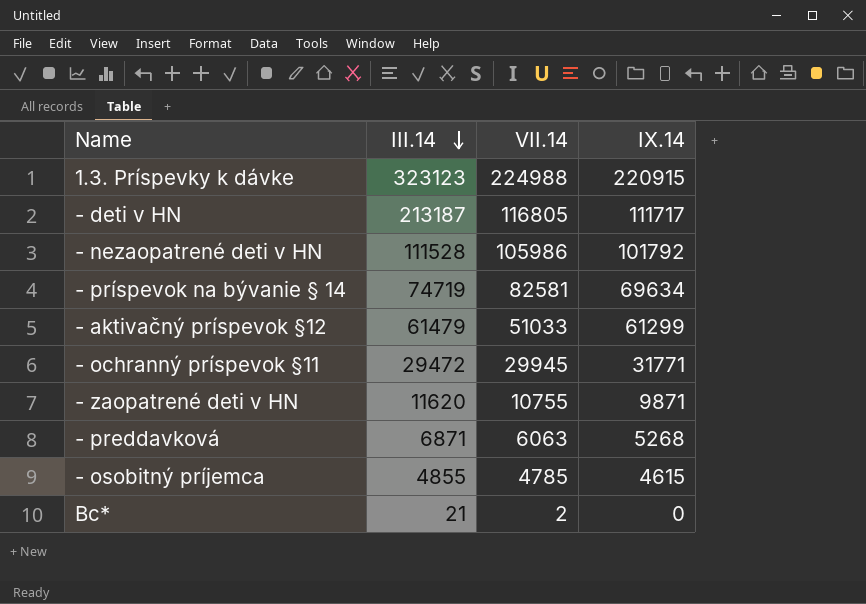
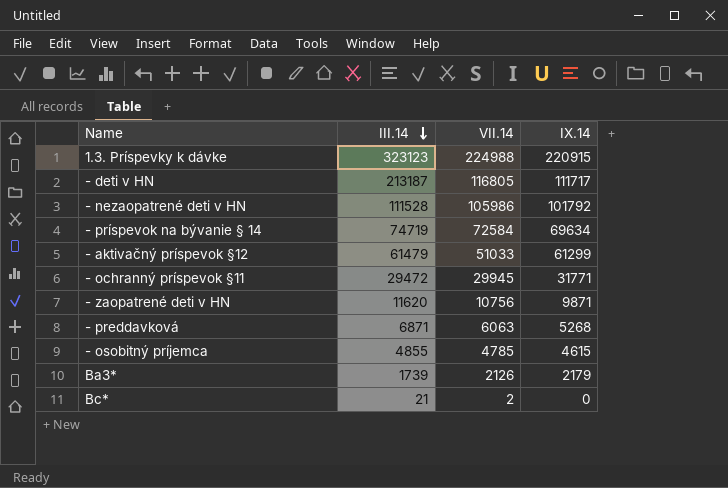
- príspevok na bývanie § 14 | VII.14: 82581 -> 72584
- zaopatrené deti v HN | VII.14: 10755 -> 10756
row Ba3*: none -> 1739 | 2126 | 2179

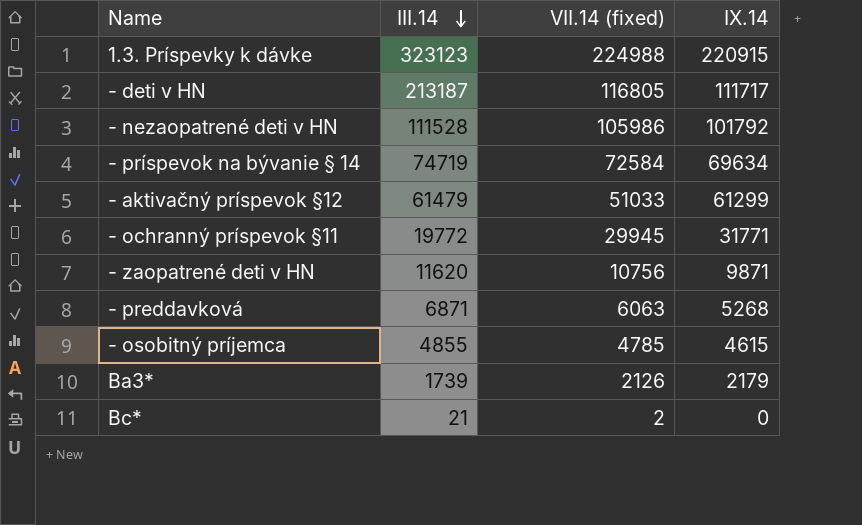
column name: VII.14 -> VII.14 (fixed)
- ochranný príspevok §11 | III.14: 29472 -> 19772

